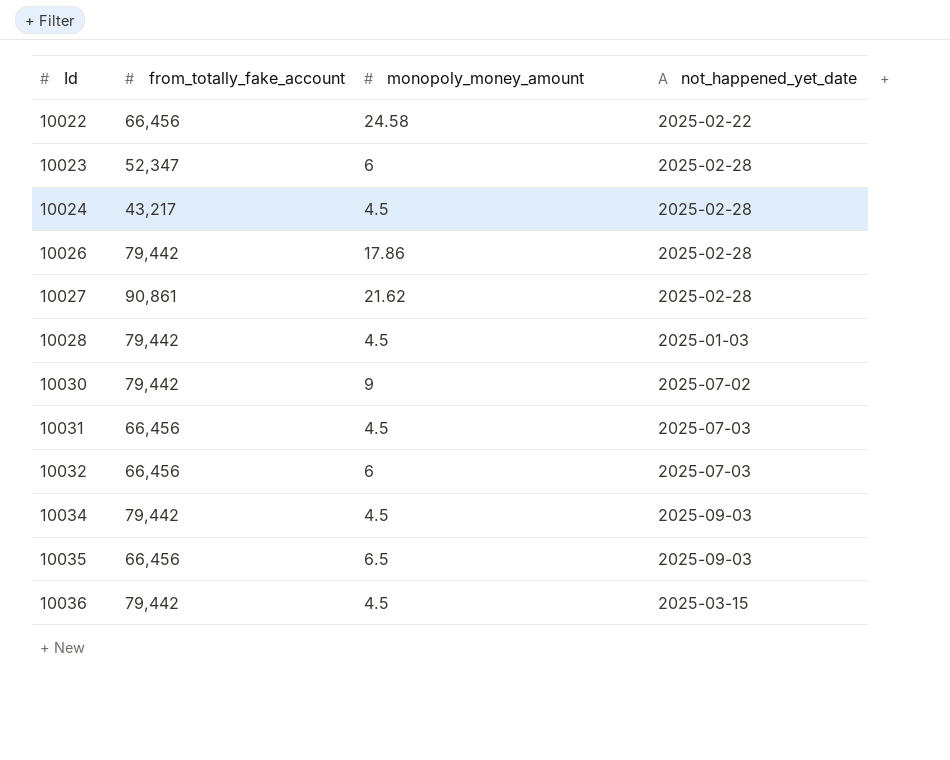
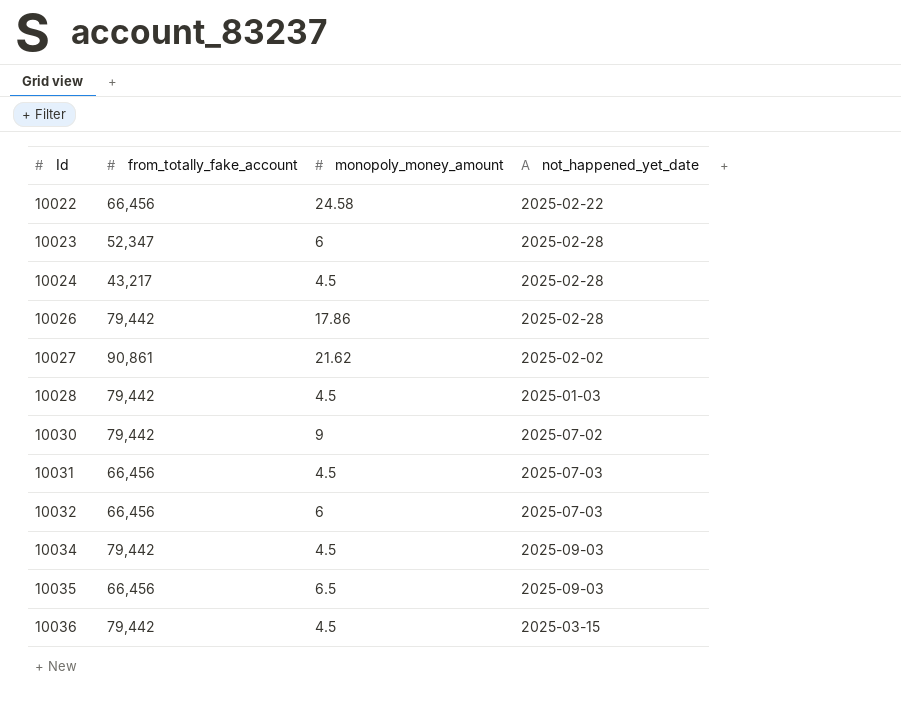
10027 | not_happened_yet_date: 2025-02-28 -> 2025-02-02

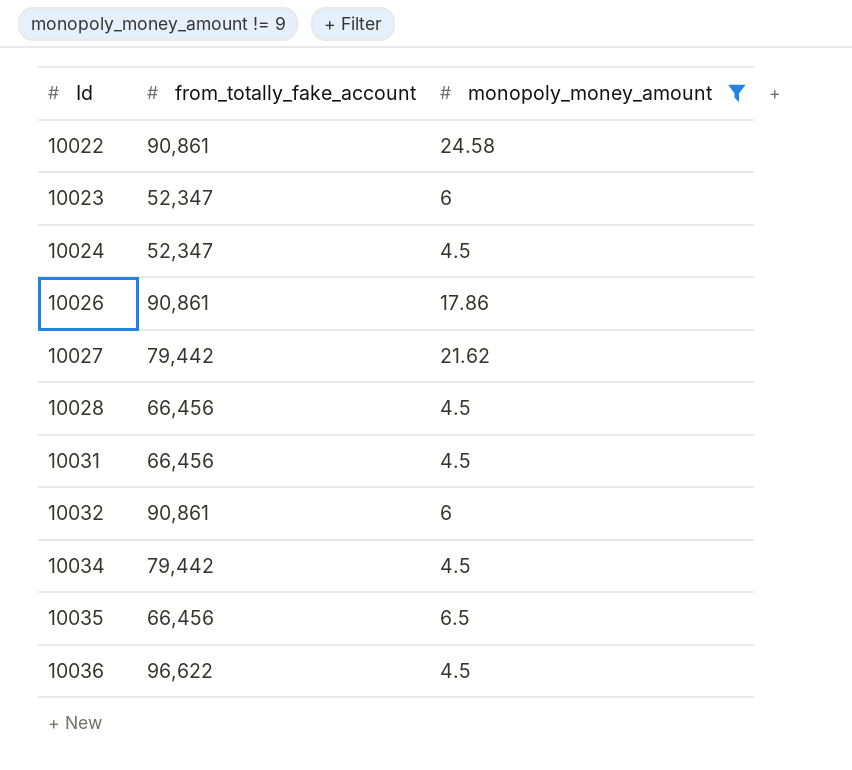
filter: none -> monopoly_money_amount != 9
column not_happened_yet_date | position: 4 -> none
10022 | from_totally_fake_account: 66,456 -> 90,861
10024 | from_totally_fake_account: 43,217 -> 52,347
10026 | from_totally_fake_account: 79,442 -> 90,861
10027 | from_totally_fake_account: 90,861 -> 79,442
10028 | from_totally_fake_account: 79,442 -> 66,456
10032 | from_totally_fake_account: 66,456 -> 90,861
10036 | from_totally_fake_account: 79,442 -> 96,622

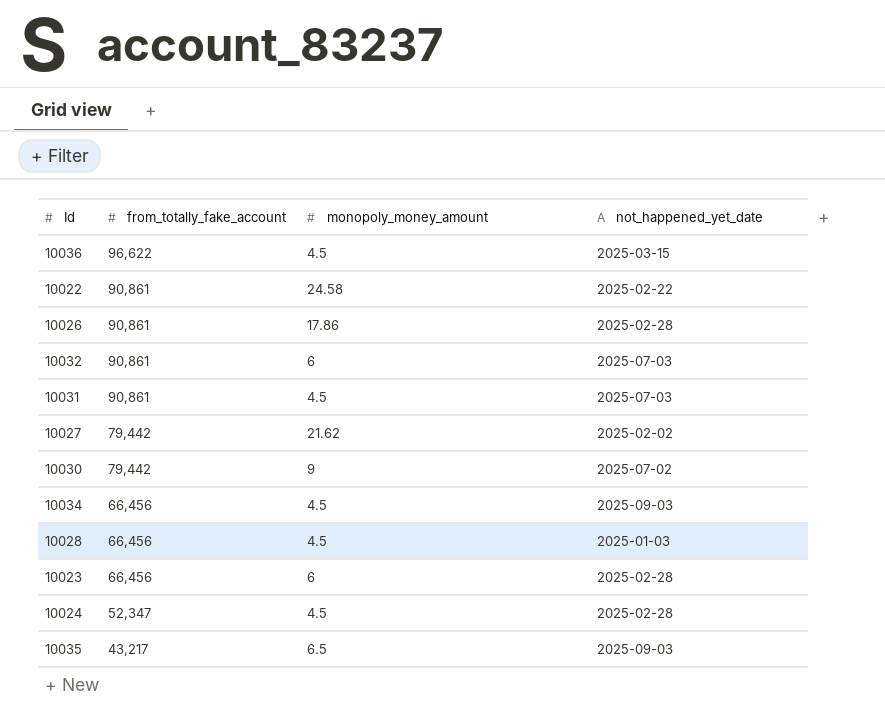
filter: monopoly_money_amount != 9 -> none
row order: Id ascending -> from_totally_fake_account descending
column not_happened_yet_date | position: none -> 4
10031 | from_totally_fake_account: 66,456 -> 90,861
10034 | from_totally_fake_account: 79,442 -> 66,456
10023 | from_totally_fake_account: 52,347 -> 66,456
10035 | from_totally_fake_account: 66,456 -> 43,217

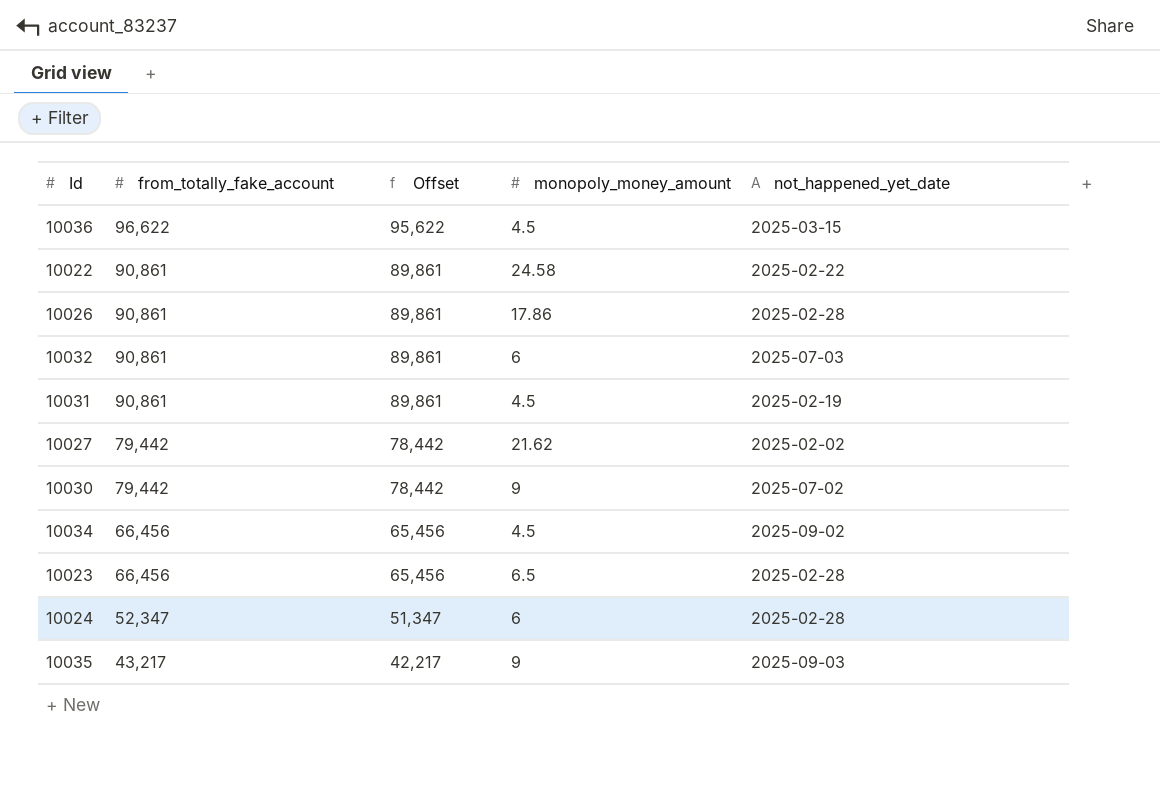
column Offset | formula: none -> [from_totally_fake_account] - 1000
row 10028: 66,456 | 4.5 | 2025-01-03 -> none
10031 | not_happened_yet_date: 2025-07-03 -> 2025-02-19
10034 | not_happened_yet_date: 2025-09-03 -> 2025-09-02
10023 | monopoly_money_amount: 6 -> 6.5
10024 | monopoly_money_amount: 4.5 -> 6
10035 | monopoly_money_amount: 6.5 -> 9

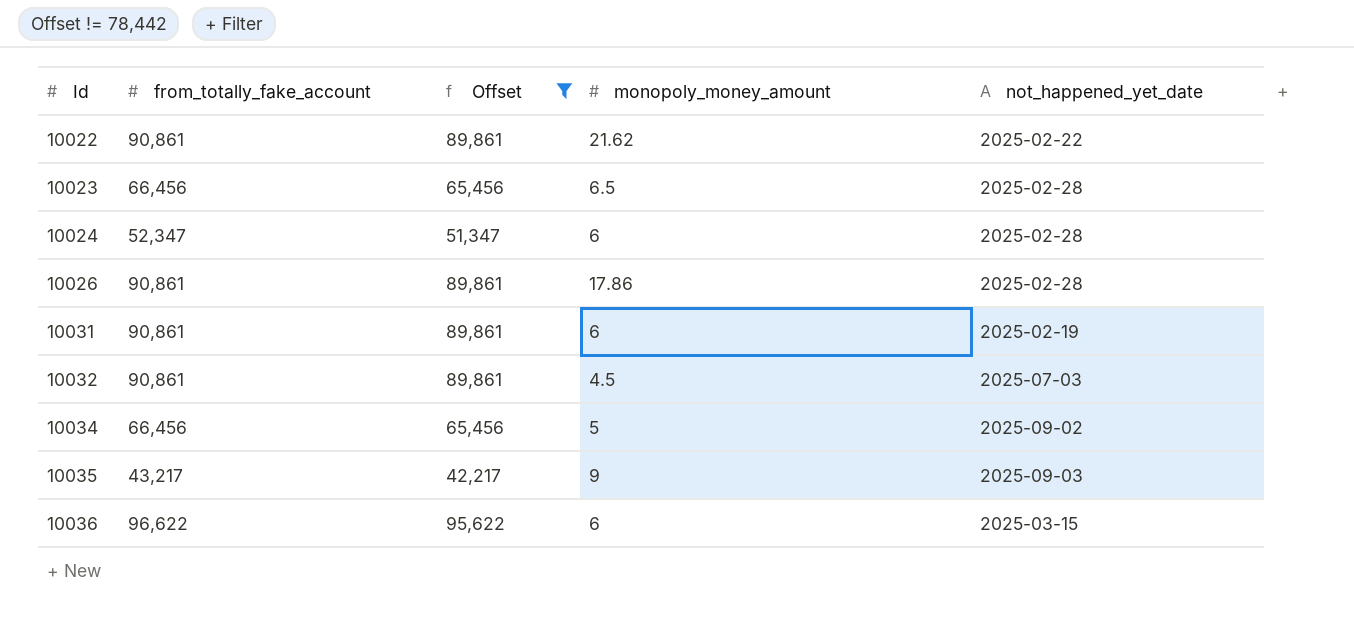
filter: none -> Offset != 78,442
row order: from_totally_fake_account descending -> Id ascending
10022 | monopoly_money_amount: 24.58 -> 21.62
10031 | monopoly_money_amount: 4.5 -> 6
10032 | monopoly_money_amount: 6 -> 4.5
10034 | monopoly_money_amount: 4.5 -> 5
10036 | monopoly_money_amount: 4.5 -> 6

